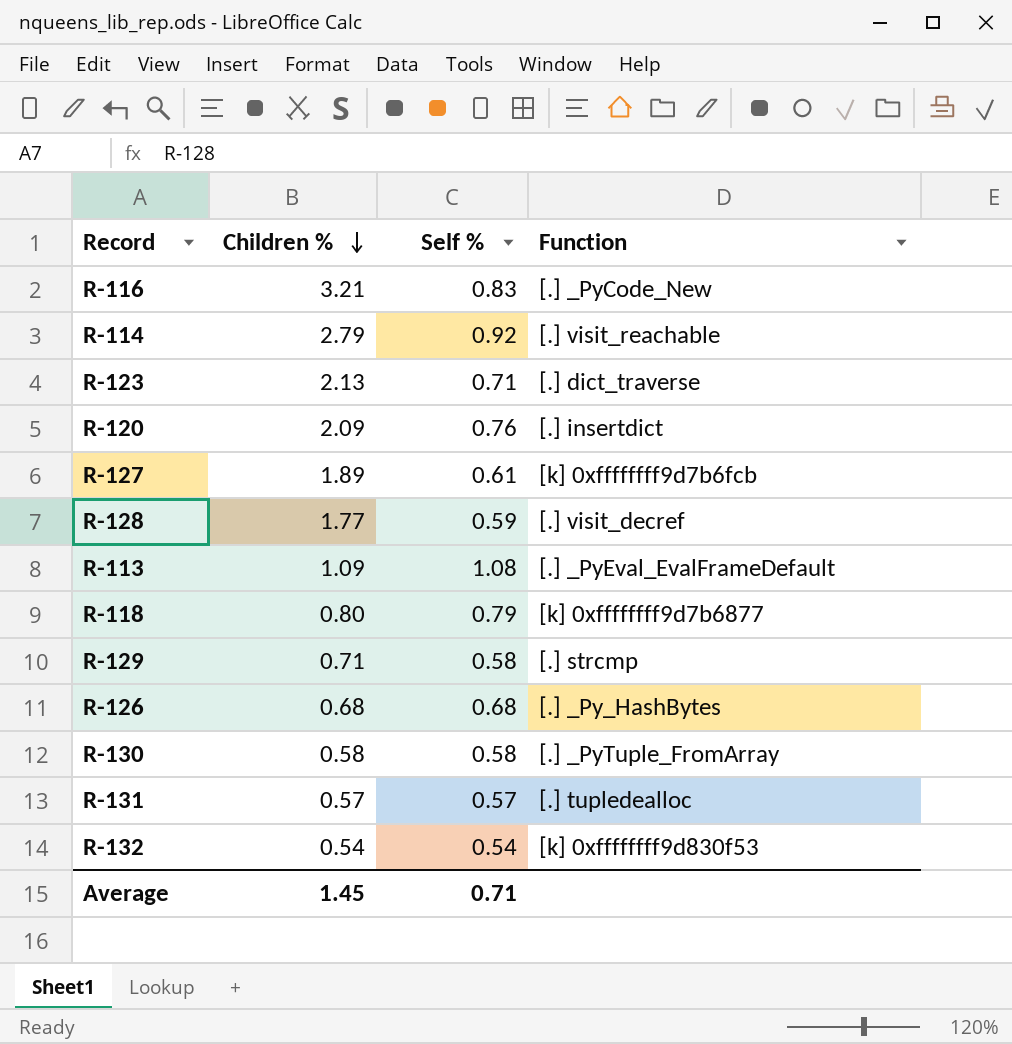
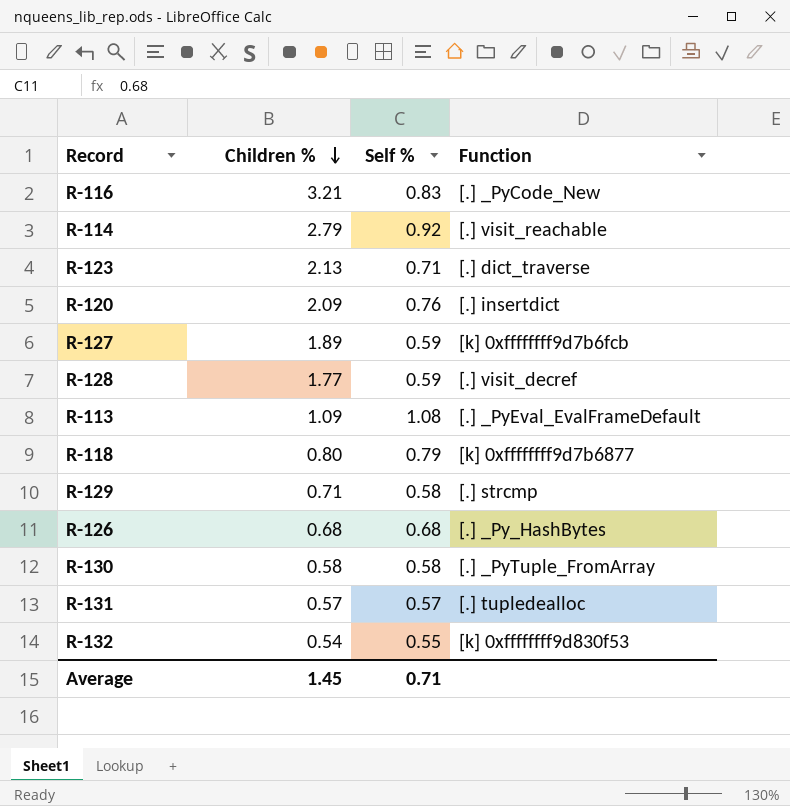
R-127 | Self %: 0.61 -> 0.59
R-132 | Self %: 0.54 -> 0.55

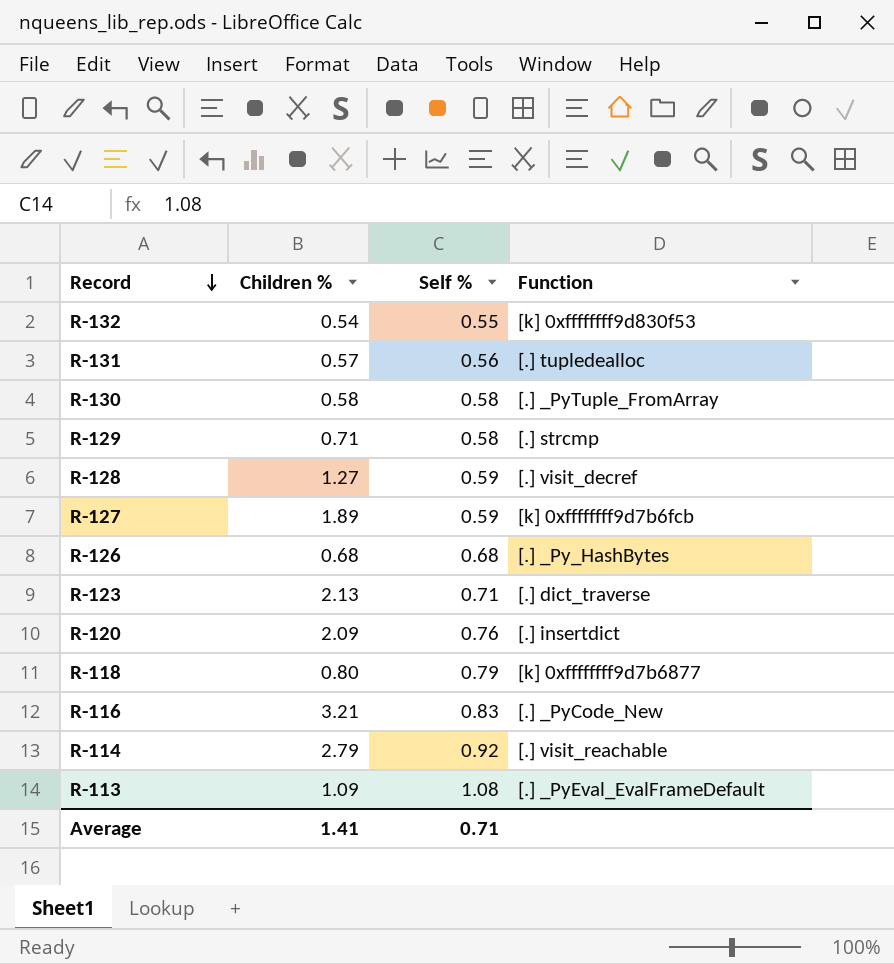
row order: Children % descending -> Record descending
R-131 | Self %: 0.57 -> 0.56
R-128 | Children %: 1.77 -> 1.27
Average | Children %: 1.45 -> 1.41

